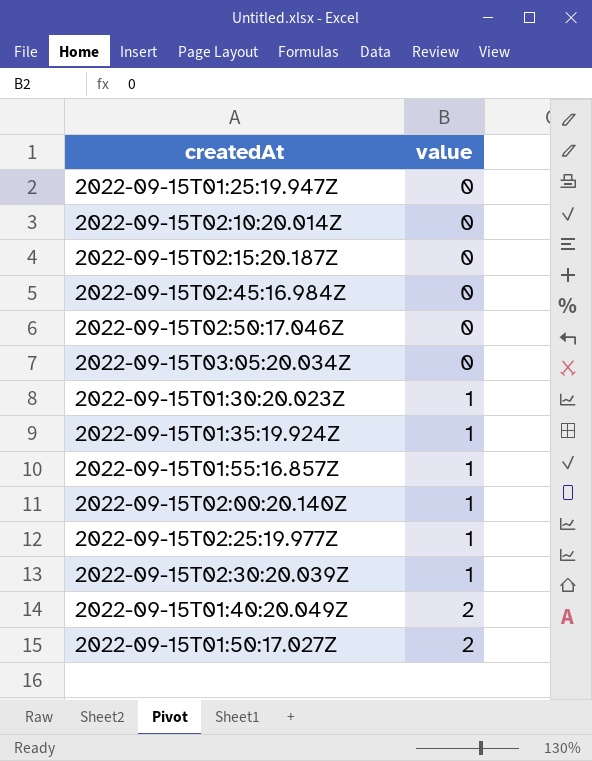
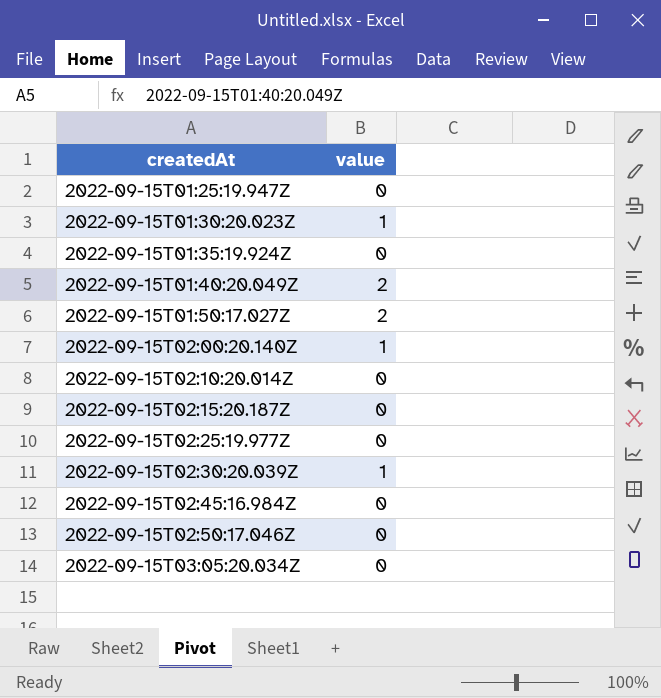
row order: value ascending -> createdAt ascending
row 2022-09-15T01:55:16.857Z: 1 -> none
2022-09-15T01:35:19.924Z | value: 1 -> 0
2022-09-15T02:25:19.977Z | value: 1 -> 0

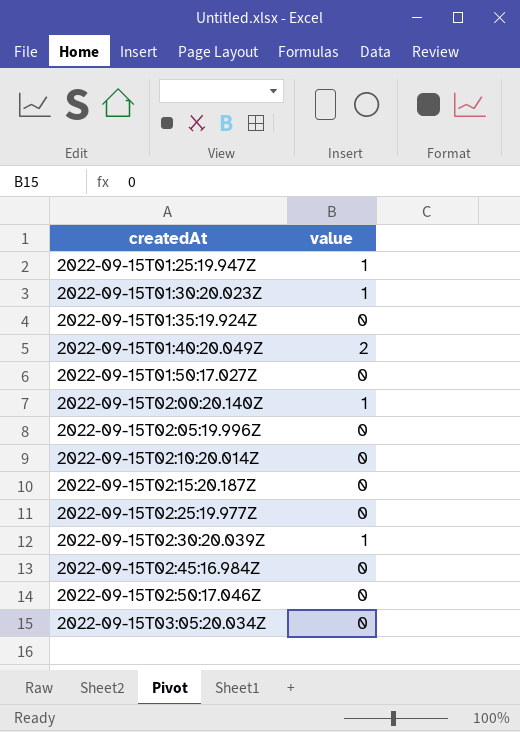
2022-09-15T01:25:19.947Z | value: 0 -> 1
2022-09-15T01:50:17.027Z | value: 2 -> 0
row 2022-09-15T02:05:19.996Z: none -> 0

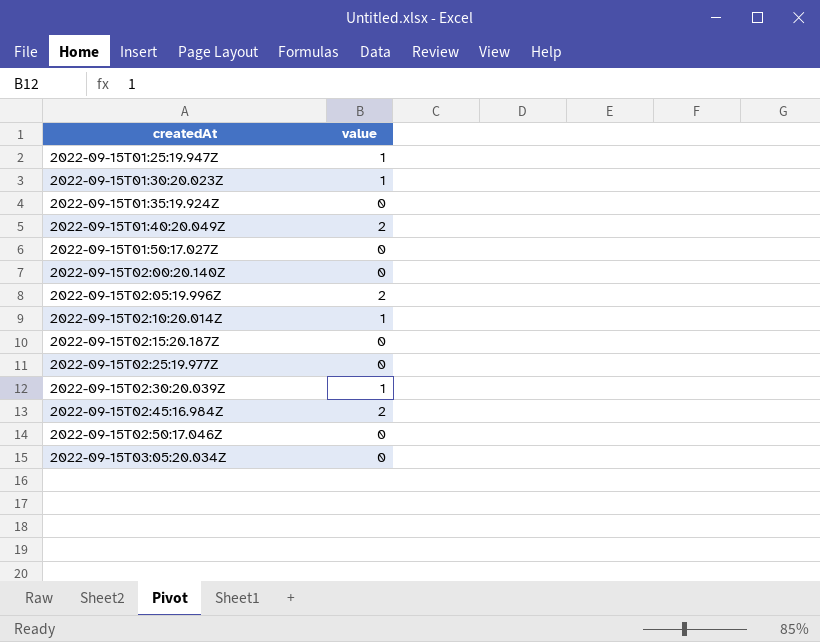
2022-09-15T02:00:20.140Z | value: 1 -> 0
2022-09-15T02:05:19.996Z | value: 0 -> 2
2022-09-15T02:10:20.014Z | value: 0 -> 1
2022-09-15T02:45:16.984Z | value: 0 -> 2

